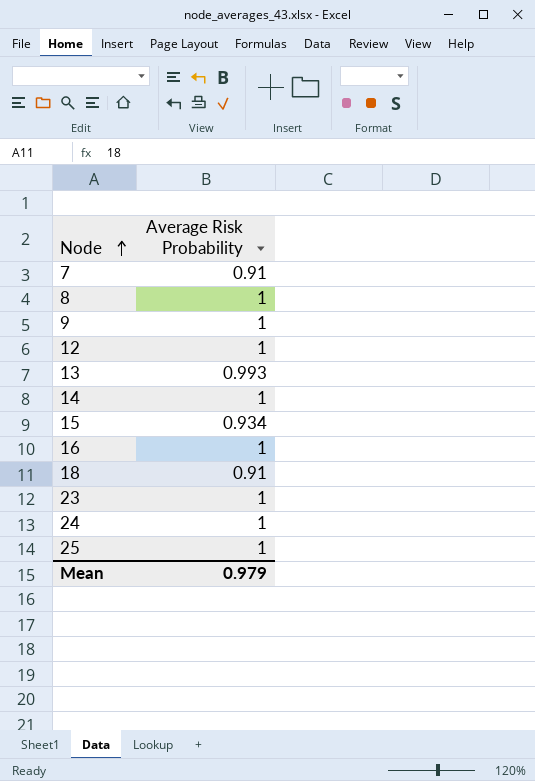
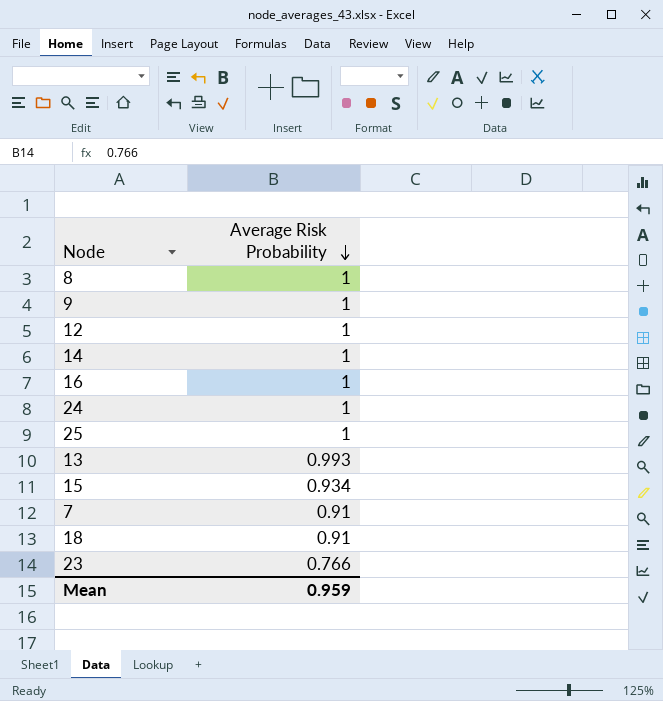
row order: Node ascending -> Average Risk Probability descending
23 | Average Risk Probability: 1 -> 0.766
Mean | Average Risk Probability: 0.979 -> 0.959

